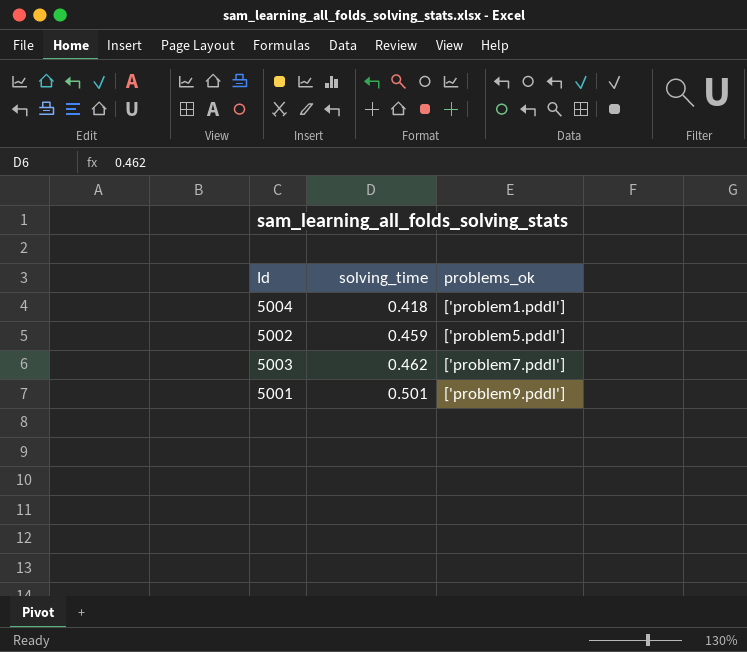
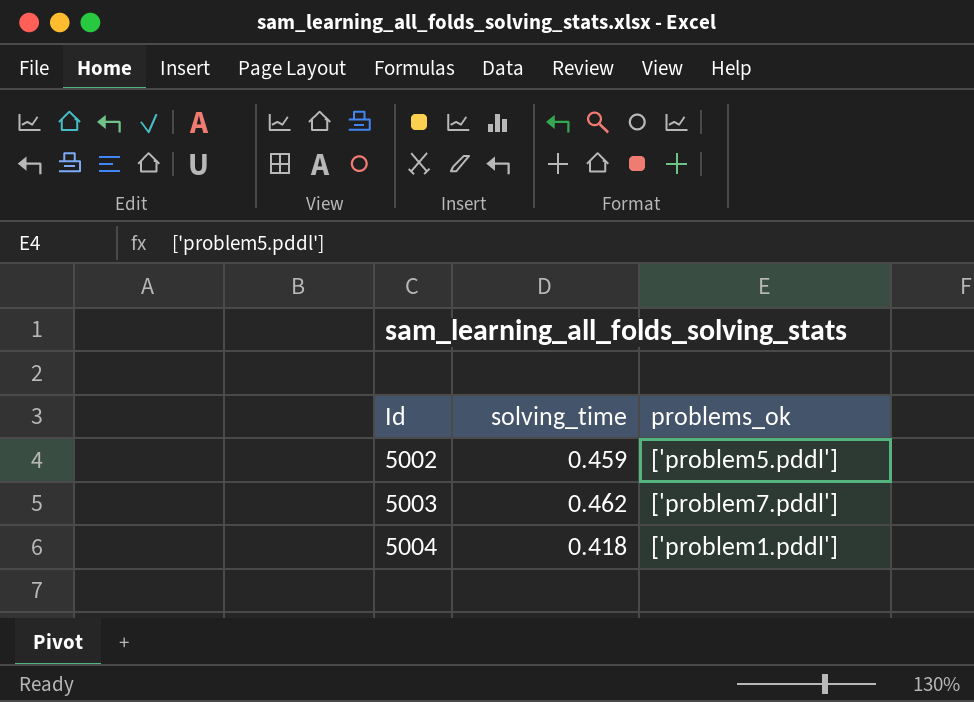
row order: solving_time ascending -> Id ascending
row 5001: 0.501 | ['problem9.pddl'] -> none

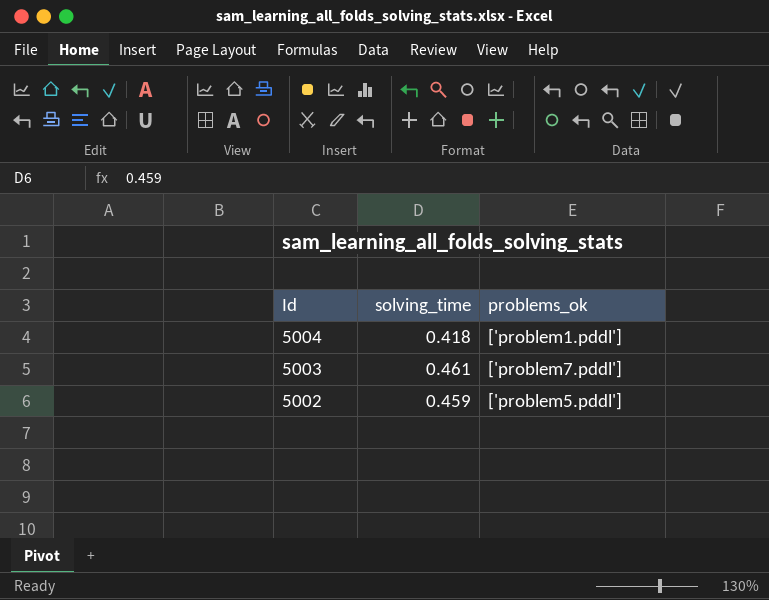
row order: Id ascending -> Id descending
5003 | solving_time: 0.462 -> 0.461

